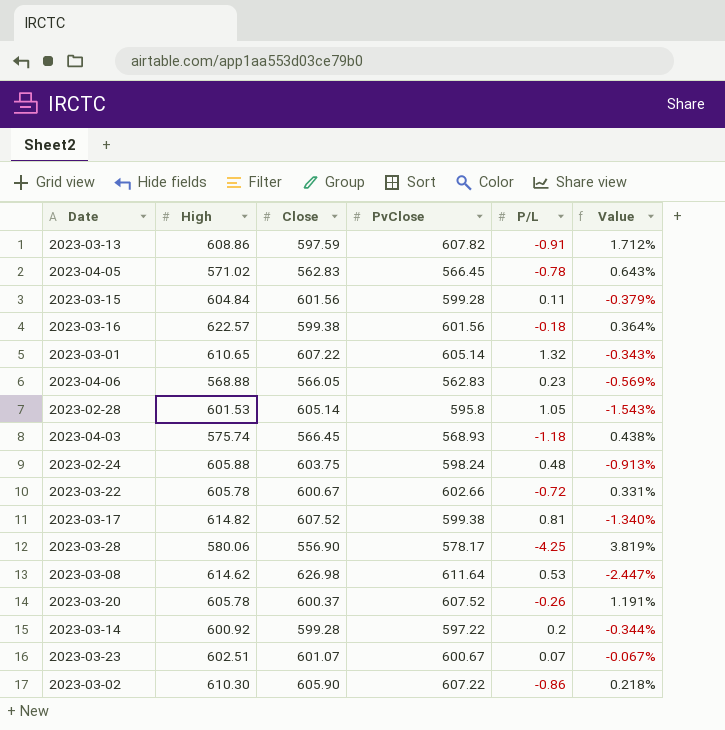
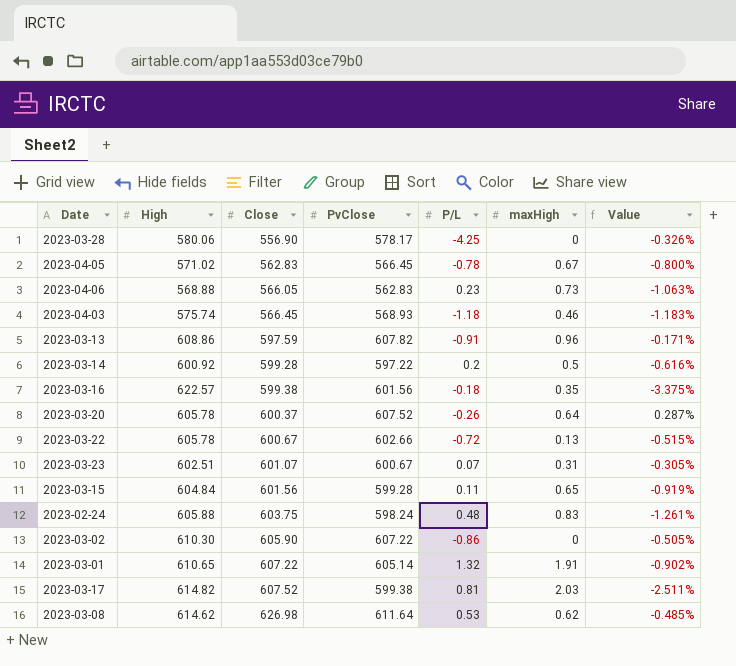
row order: none -> Close ascending
column maxHigh | position: none -> 6
column Value | formula: ([PvClose] - [Close]) / [Close] -> ([PvClose] - [High]) / [High]
row 2023-02-28: 601.53 | 605.14 | 595.8 | 1.05 | -1.543% -> none

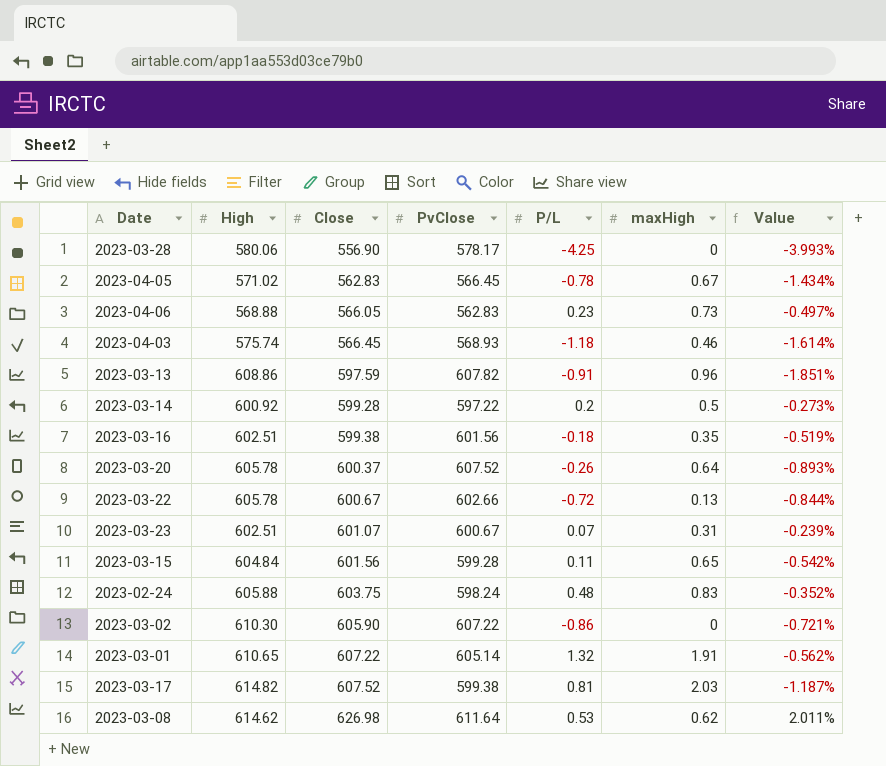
column Value | formula: ([PvClose] - [High]) / [High] -> ([Close] - [High]) / [High]
2023-03-16 | High: 622.57 -> 602.51

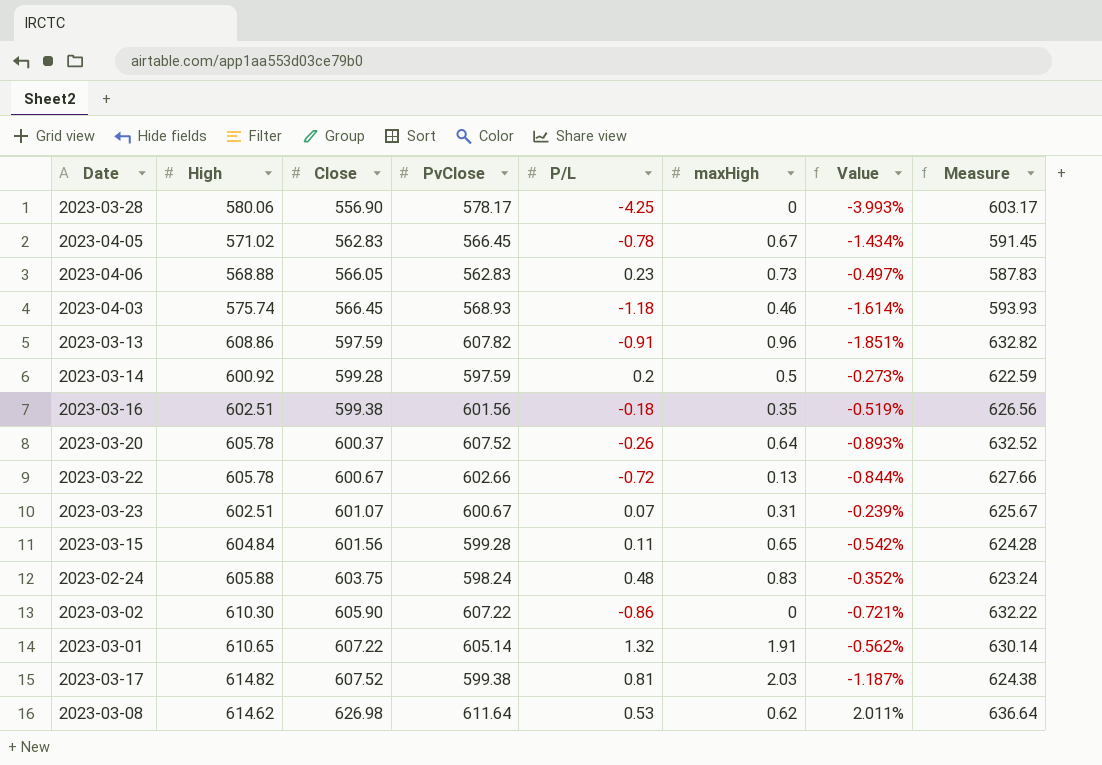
column Measure | formula: none -> [PvClose] + 25
2023-03-14 | PvClose: 597.22 -> 597.59

